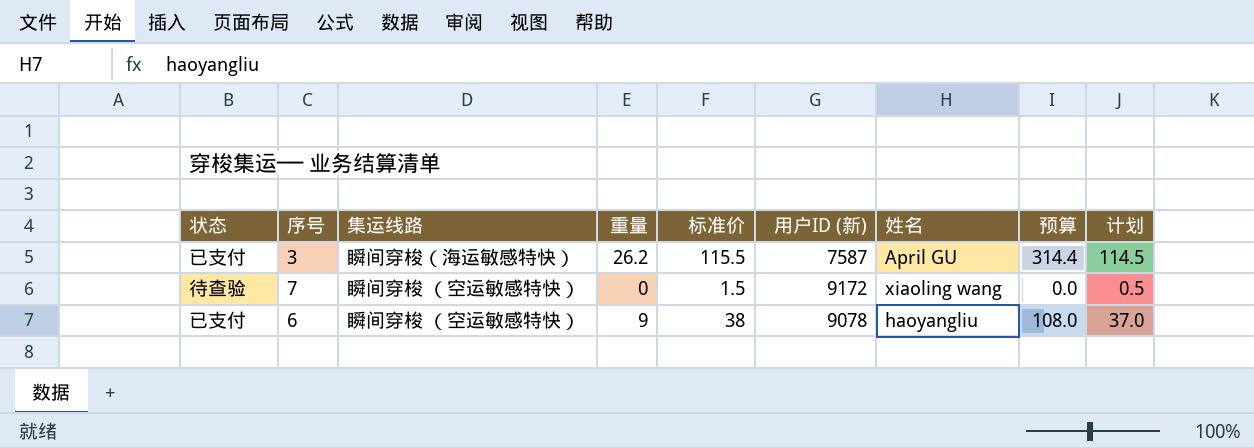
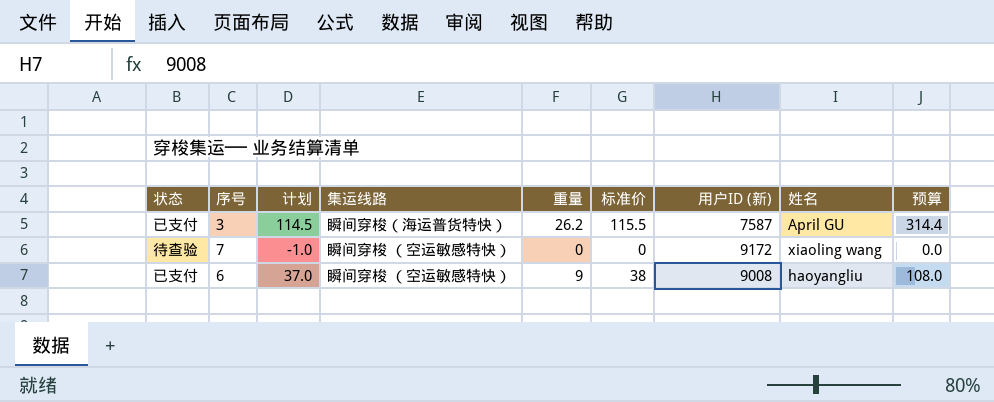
column 计划 | position: 9 -> 3
3 | 集运线路: 瞬间穿梭（海运敏感特快） -> 瞬间穿梭（海运普货特快）
7 | 计划: 0.5 -> -1.0
7 | 标准价: 1.5 -> 0
6 | 用户ID (新): 9078 -> 9008

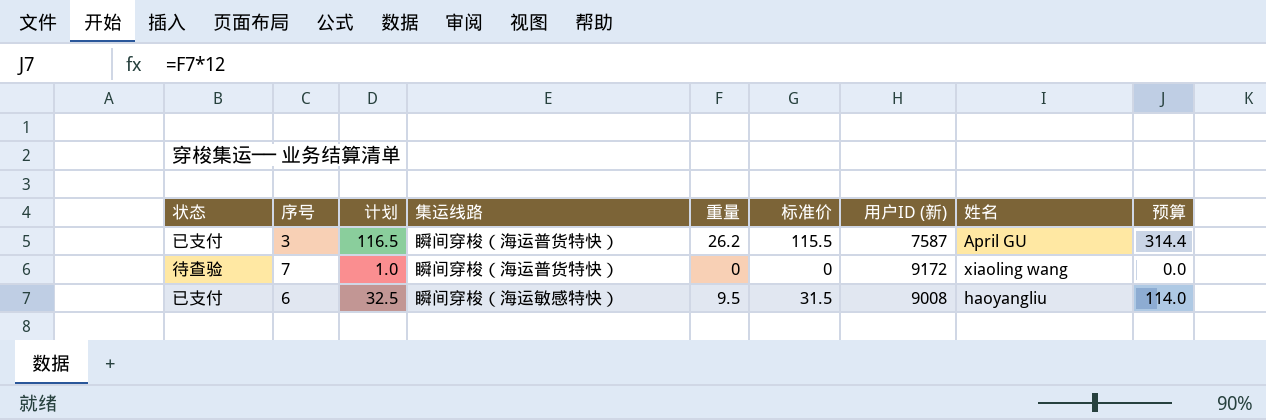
column 计划 | formula: [标准价] - 1 -> [标准价] + 1
7 | 集运线路: 瞬间穿梭 （空运敏感特快） -> 瞬间穿梭（海运普货特快）
6 | 集运线路: 瞬间穿梭 （空运敏感特快） -> 瞬间穿梭（海运敏感特快）
6 | 重量: 9 -> 9.5
6 | 标准价: 38 -> 31.5
6 | 预算: 108.0 -> 114.0

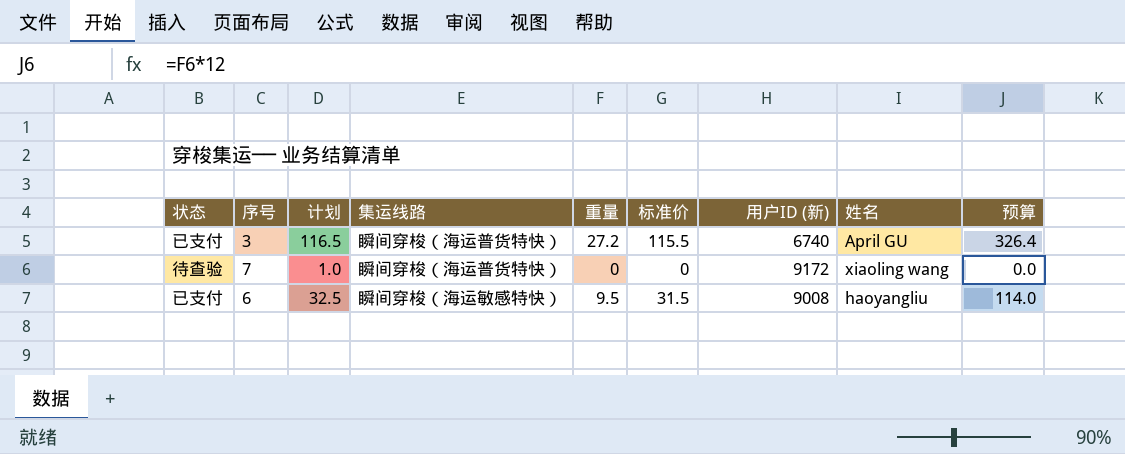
3 | 重量: 26.2 -> 27.2
3 | 用户ID (新): 7587 -> 6740
3 | 预算: 314.4 -> 326.4

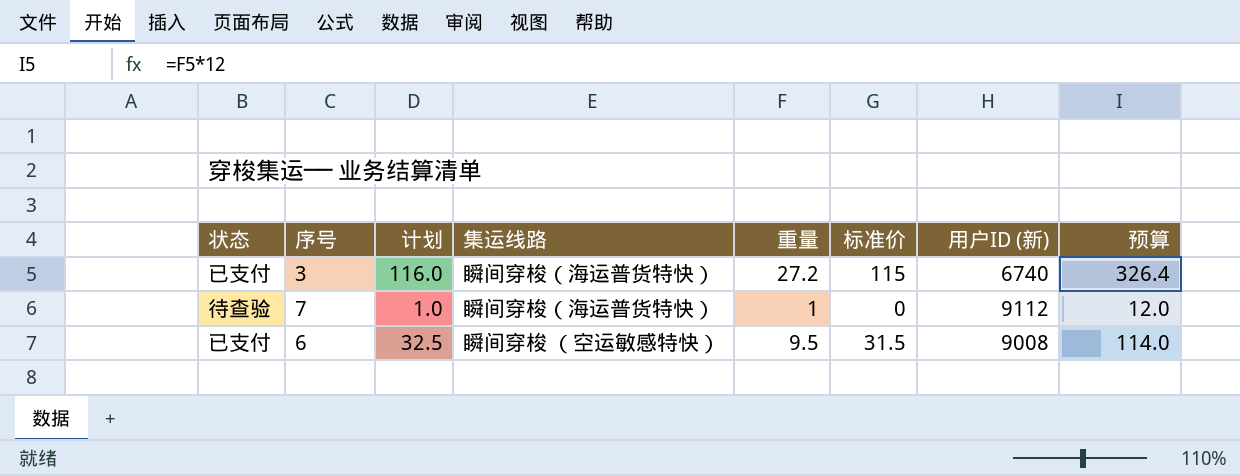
column 姓名 | position: 8 -> none
3 | 计划: 116.5 -> 116.0
3 | 标准价: 115.5 -> 115
7 | 重量: 0 -> 1
7 | 用户ID (新): 9172 -> 9112
7 | 预算: 0.0 -> 12.0
6 | 集运线路: 瞬间穿梭（海运敏感特快） -> 瞬间穿梭 （空运敏感特快）

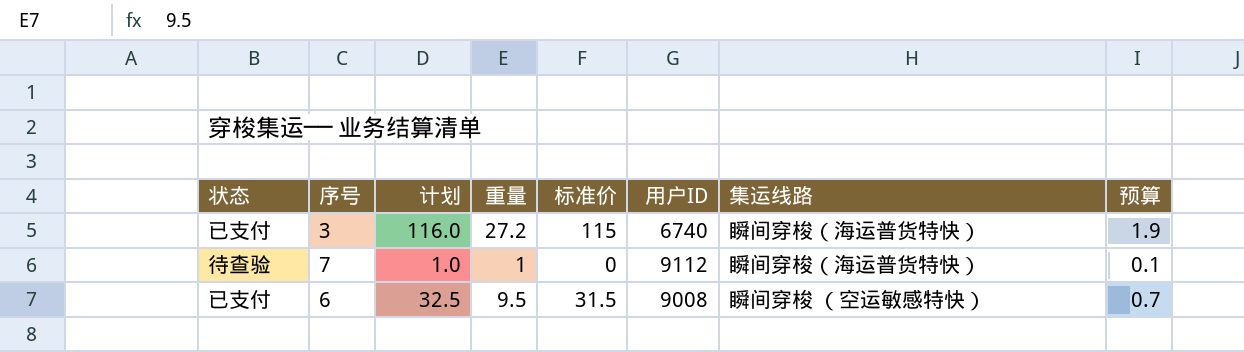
column name: 用户ID (新) -> 用户ID
column 集运线路 | position: 4 -> 7
column 预算 | formula: [重量] * 12 -> [重量] * 0.07

